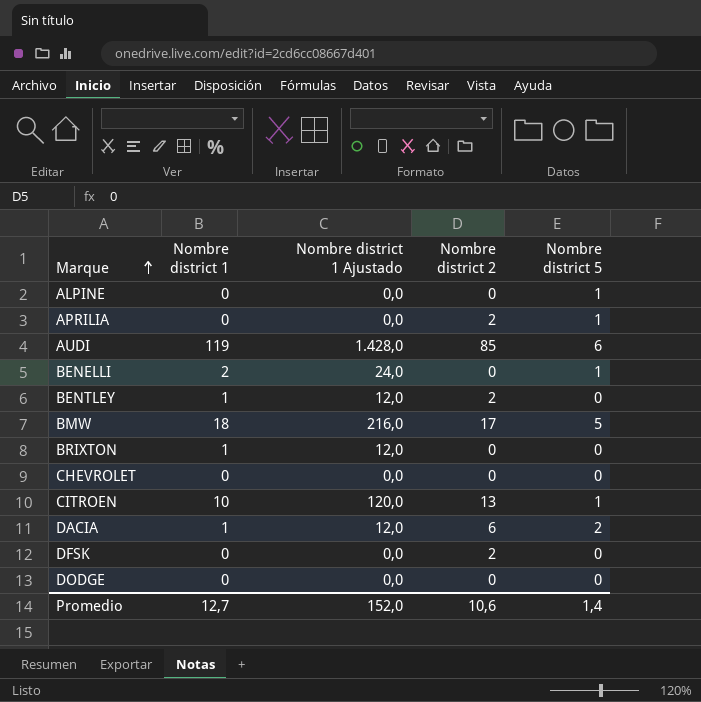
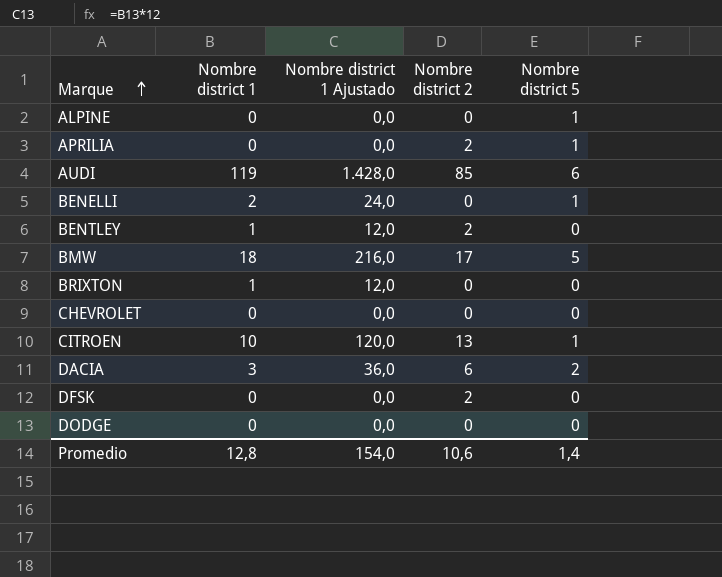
DACIA | Nombre district 1: 1 -> 3
DACIA | Nombre district 1 Ajustado: 12,0 -> 36,0
Promedio | Nombre district 1: 12,7 -> 12,8
Promedio | Nombre district 1 Ajustado: 152,0 -> 154,0

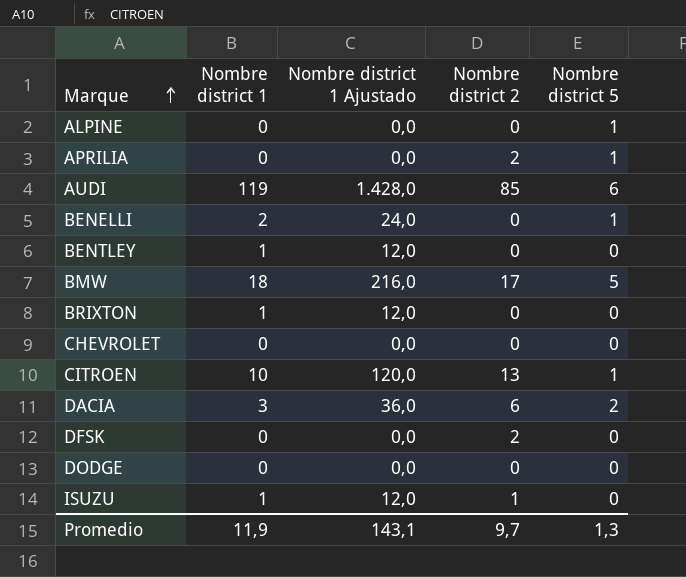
BENTLEY | Nombre district 2: 2 -> 0
row ISUZU: none -> 1 | 12,0 | 1 | 0
Promedio | Nombre district 1: 12,8 -> 11,9
Promedio | Nombre district 1 Ajustado: 154,0 -> 143,1
Promedio | Nombre district 2: 10,6 -> 9,7
Promedio | Nombre district 5: 1,4 -> 1,3

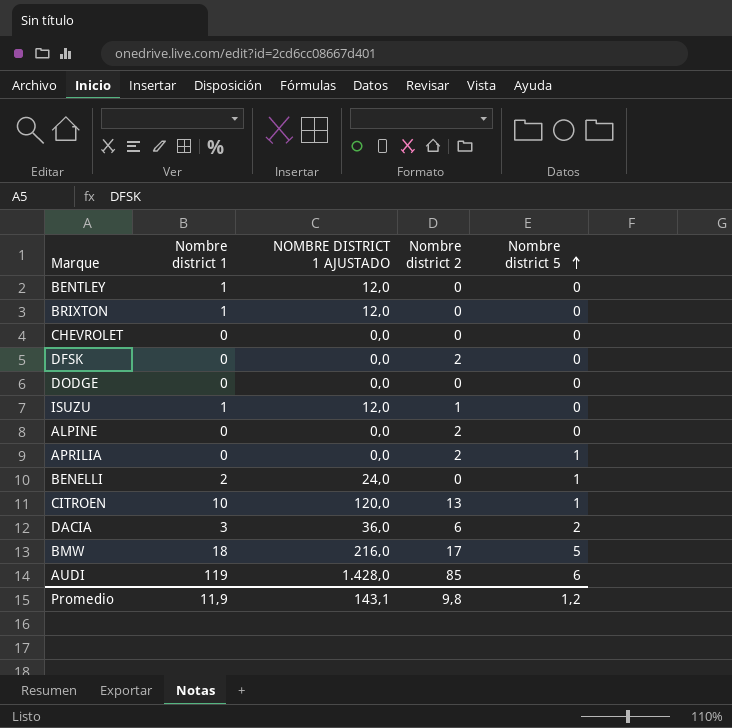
row order: Marque ascending -> Nombre district 5 ascending
column name: Nombre district 1 Ajustado -> NOMBRE DISTRICT 1 AJUSTADO
ALPINE | Nombre district 2: 0 -> 2
ALPINE | Nombre district 5: 1 -> 0
Promedio | Nombre district 2: 9,7 -> 9,8
Promedio | Nombre district 5: 1,3 -> 1,2

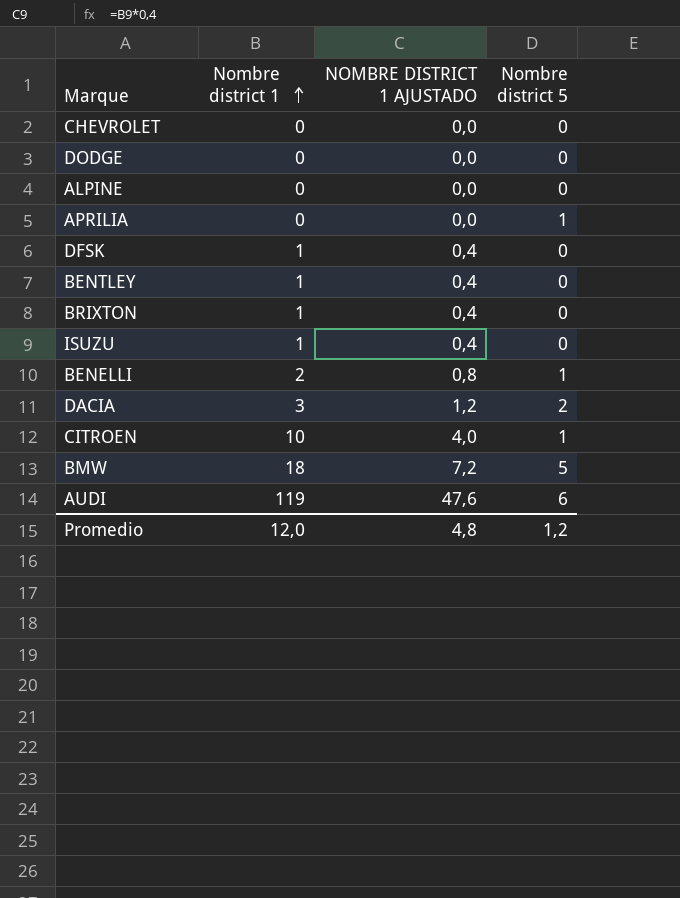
row order: Nombre district 5 ascending -> Nombre district 1 ascending
column Nombre district 2 | position: 4 -> none
column NOMBRE DISTRICT 1 AJUSTADO | formula: [Nombre district 1] * 12 -> [Nombre district 1] * 0,4
DFSK | Nombre district 1: 0 -> 1
Promedio | Nombre district 1: 11,9 -> 12,0
Promedio | NOMBRE DISTRICT 1 AJUSTADO: 143,1 -> 4,8

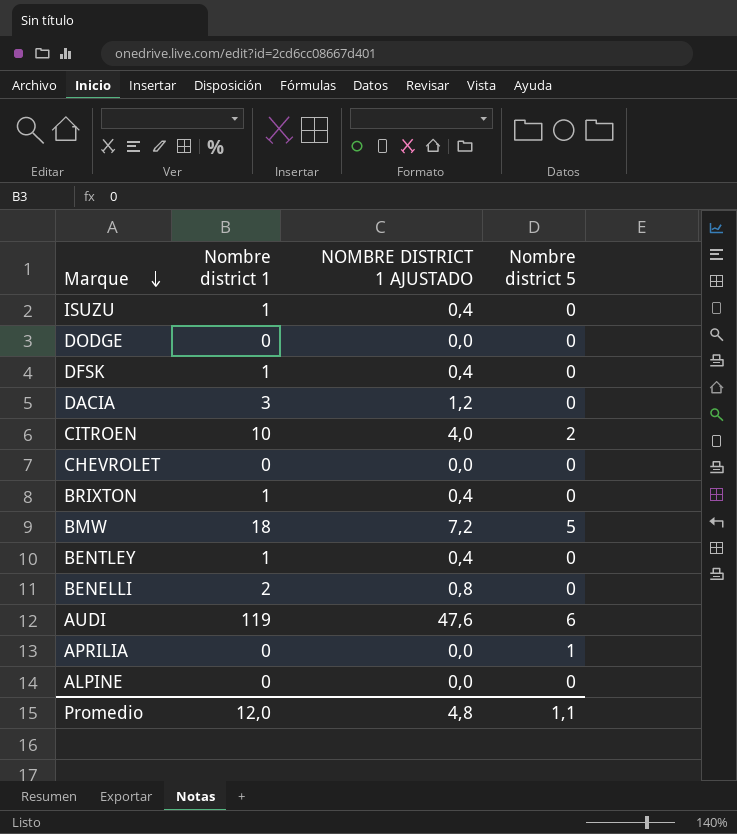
row order: Nombre district 1 ascending -> Marque descending
DACIA | Nombre district 5: 2 -> 0
CITROEN | Nombre district 5: 1 -> 2
BENELLI | Nombre district 5: 1 -> 0
Promedio | Nombre district 5: 1,2 -> 1,1

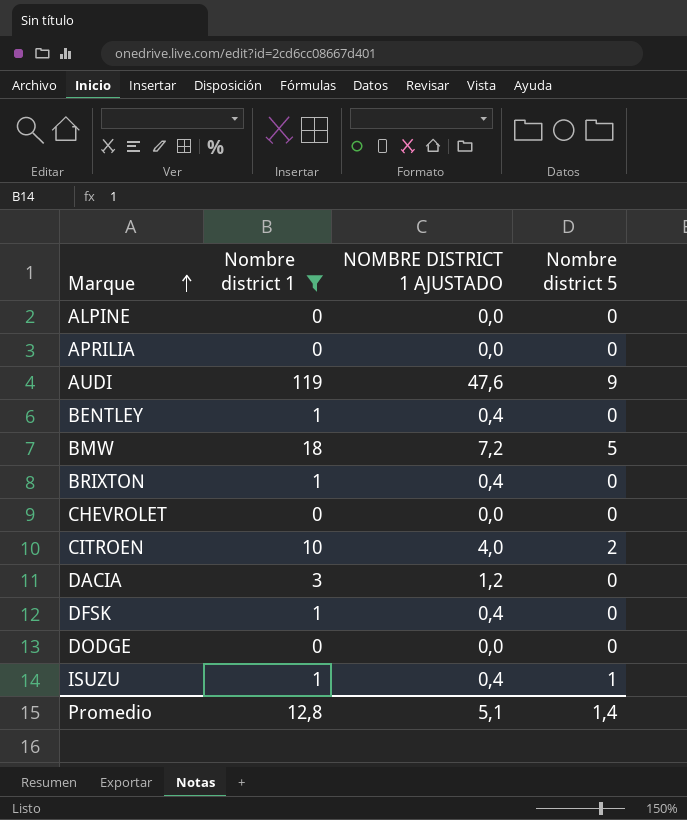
filter: none -> Nombre district 1 != 2
row order: Marque descending -> Marque ascending
APRILIA | Nombre district 5: 1 -> 0
AUDI | Nombre district 5: 6 -> 9
ISUZU | Nombre district 5: 0 -> 1
Promedio | Nombre district 1: 12,0 -> 12,8
Promedio | NOMBRE DISTRICT 1 AJUSTADO: 4,8 -> 5,1
Promedio | Nombre district 5: 1,1 -> 1,4

